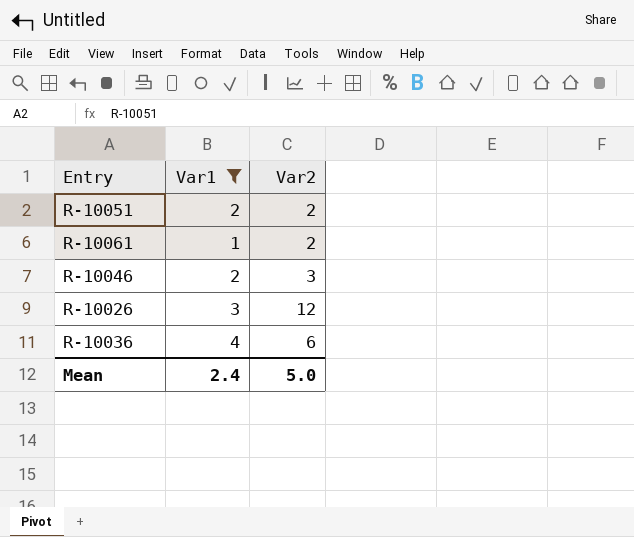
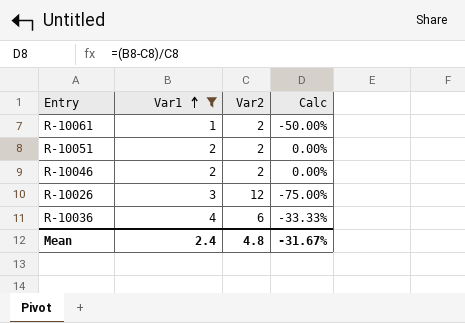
row order: none -> Var1 ascending
column Calc | formula: none -> ([Var1] - [Var2]) / [Var2]
R-10046 | Var2: 3 -> 2
Mean | Var2: 5.0 -> 4.8

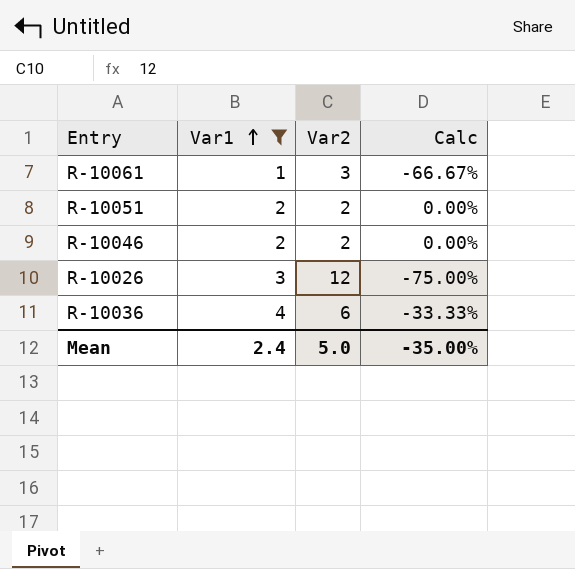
R-10061 | Var2: 2 -> 3
R-10061 | Calc: -50.00% -> -66.67%
Mean | Var2: 4.8 -> 5.0
Mean | Calc: -31.67% -> -35.00%

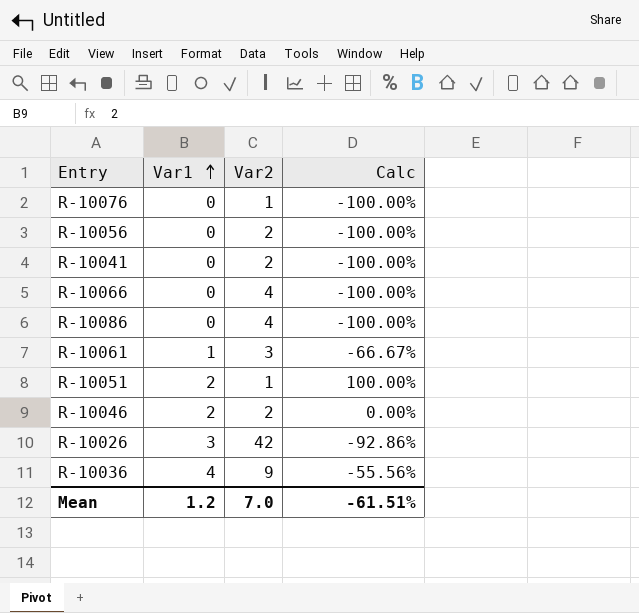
filter: Var1 != 0 -> none
R-10051 | Var2: 2 -> 1
R-10051 | Calc: 0.00% -> 100.00%
R-10026 | Var2: 12 -> 42
R-10026 | Calc: -75.00% -> -92.86%
R-10036 | Var2: 6 -> 9
R-10036 | Calc: -33.33% -> -55.56%
Mean | Var1: 2.4 -> 1.2
Mean | Var2: 5.0 -> 7.0
Mean | Calc: -35.00% -> -61.51%

